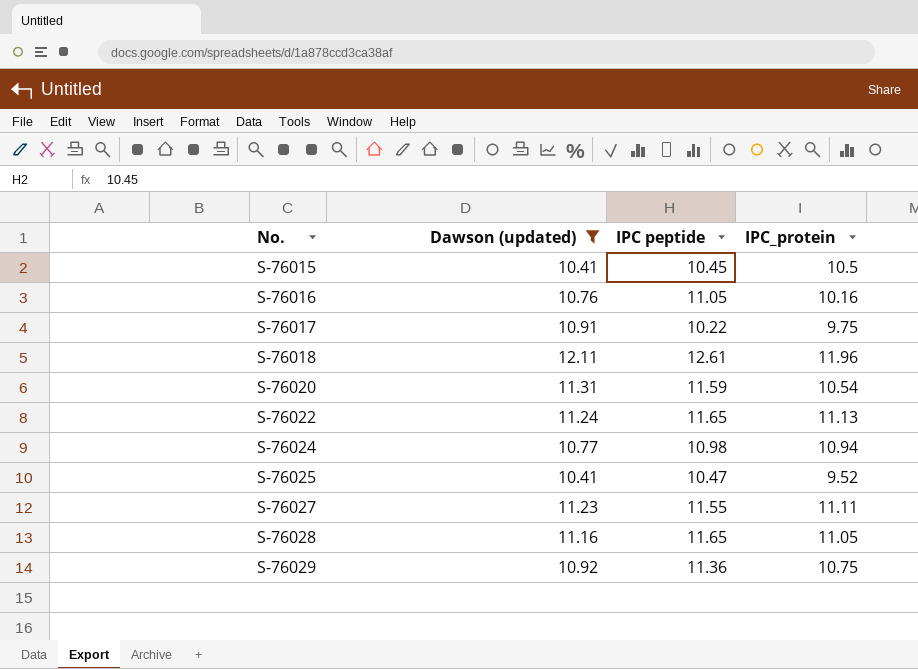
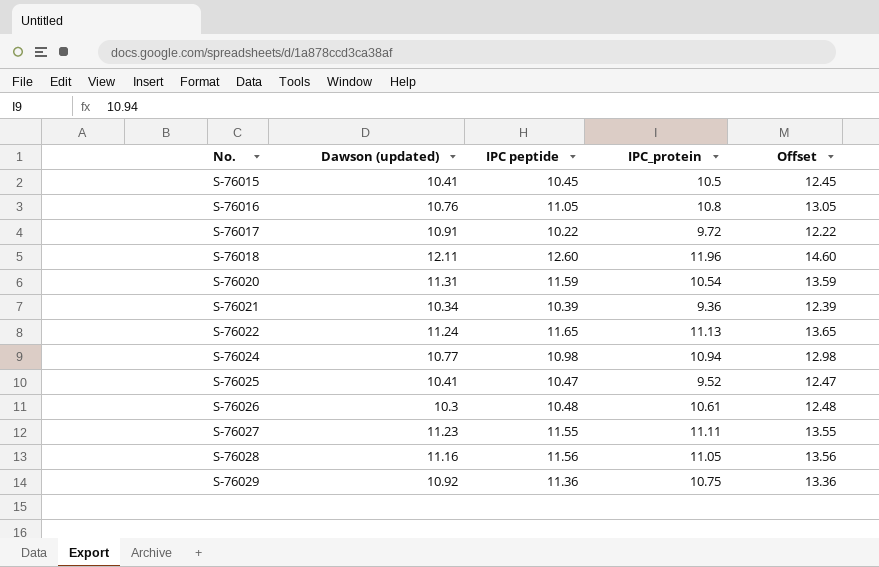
filter: Dawson (updated) >= 10.41 -> none
column Offset | formula: none -> [IPC peptide] + 2
S-76016 | IPC_protein: 10.16 -> 10.8
S-76017 | IPC_protein: 9.75 -> 9.72
S-76018 | IPC peptide: 12.61 -> 12.60
S-76028 | IPC peptide: 11.65 -> 11.56

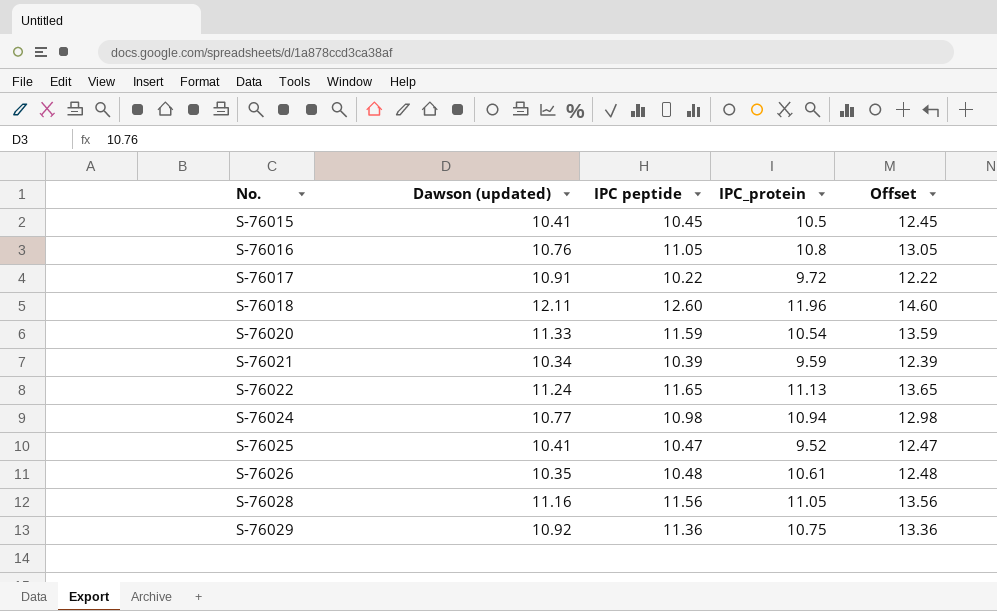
row S-76027: 11.23 | 11.55 | 11.11 | 13.55 -> none
S-76020 | Dawson (updated): 11.31 -> 11.33
S-76021 | IPC_protein: 9.36 -> 9.59
S-76026 | Dawson (updated): 10.3 -> 10.35

